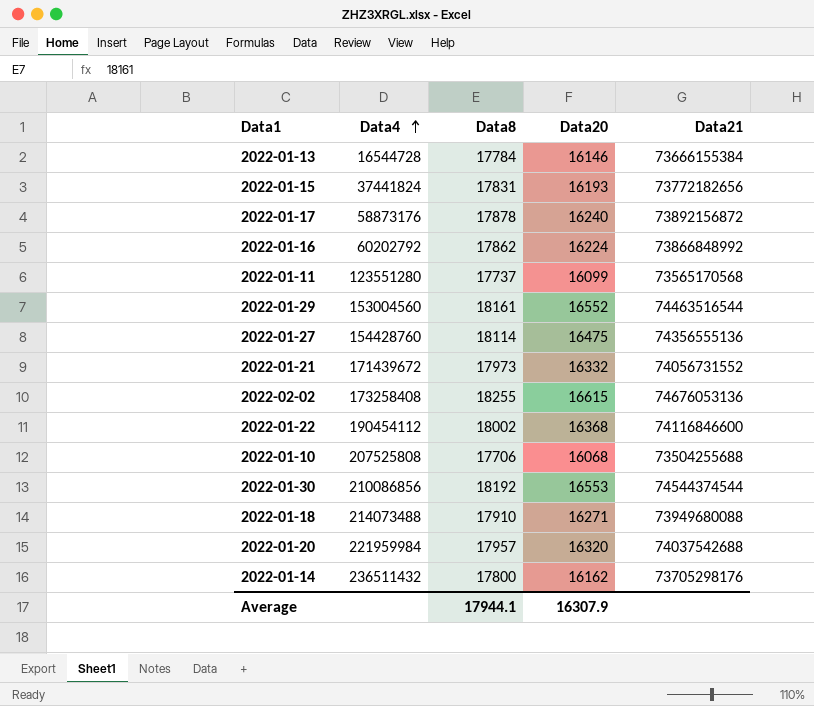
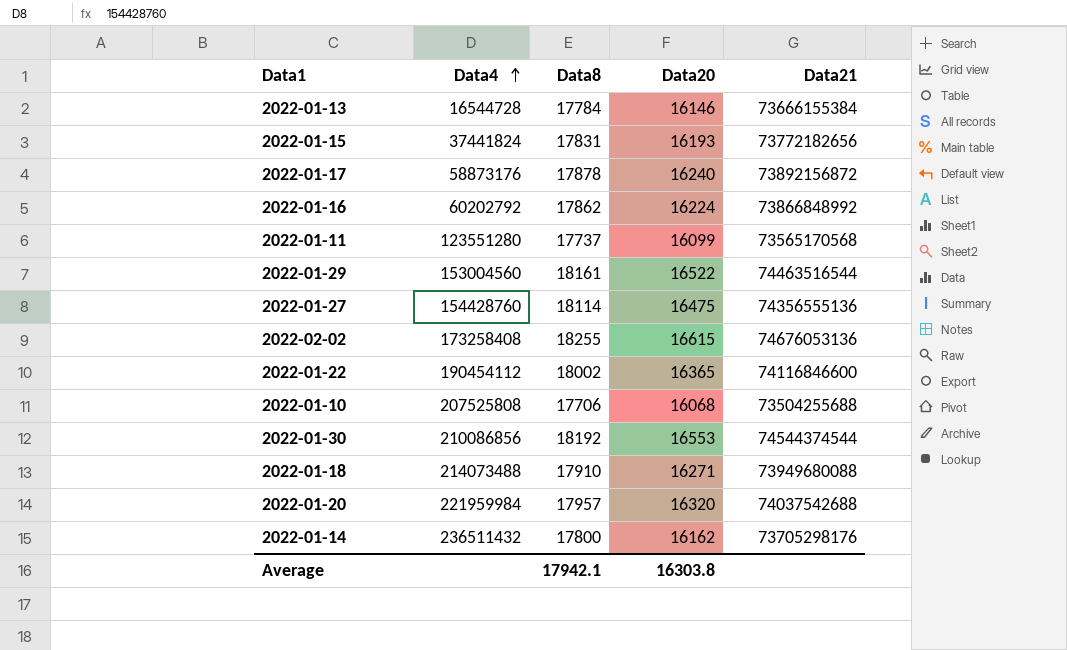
row 2022-01-21: 171439672 | 17973 | 16332 | 74056731552 -> none
2022-01-29 | Data20: 16552 -> 16522
2022-01-22 | Data20: 16368 -> 16365
Average | Data8: 17944.1 -> 17942.1
Average | Data20: 16307.9 -> 16303.8

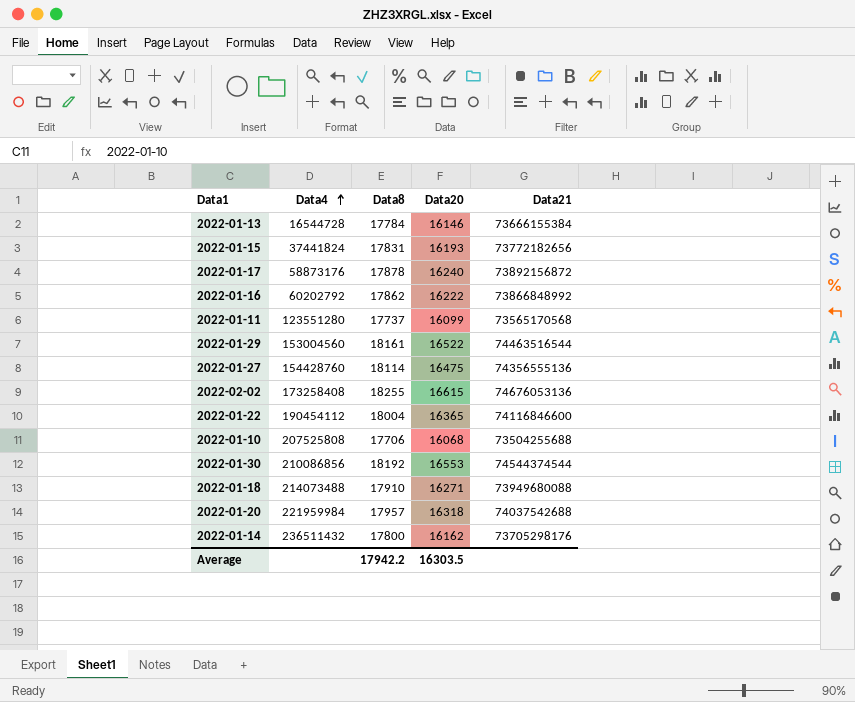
2022-01-16 | Data20: 16224 -> 16222
2022-01-22 | Data8: 18002 -> 18004
2022-01-20 | Data20: 16320 -> 16318
Average | Data8: 17942.1 -> 17942.2
Average | Data20: 16303.8 -> 16303.5

